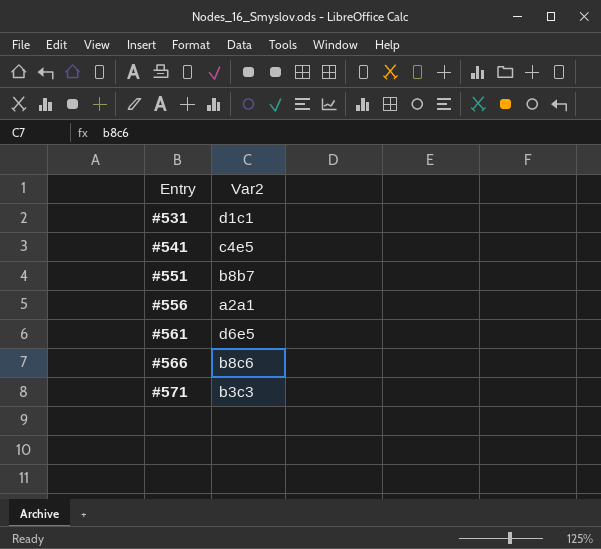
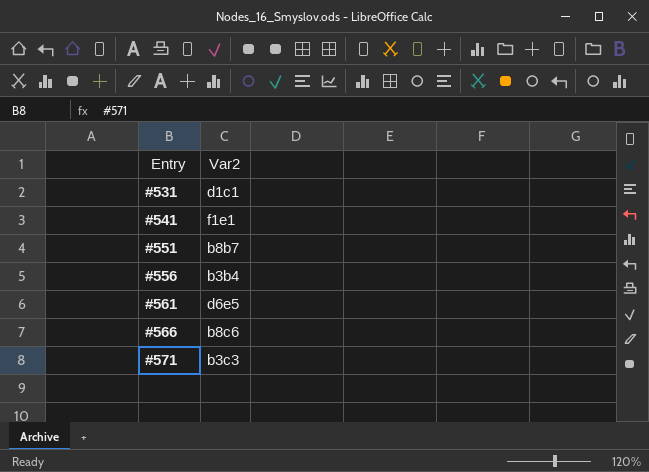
#541 | Var2: c4e5 -> f1e1
#556 | Var2: a2a1 -> b3b4

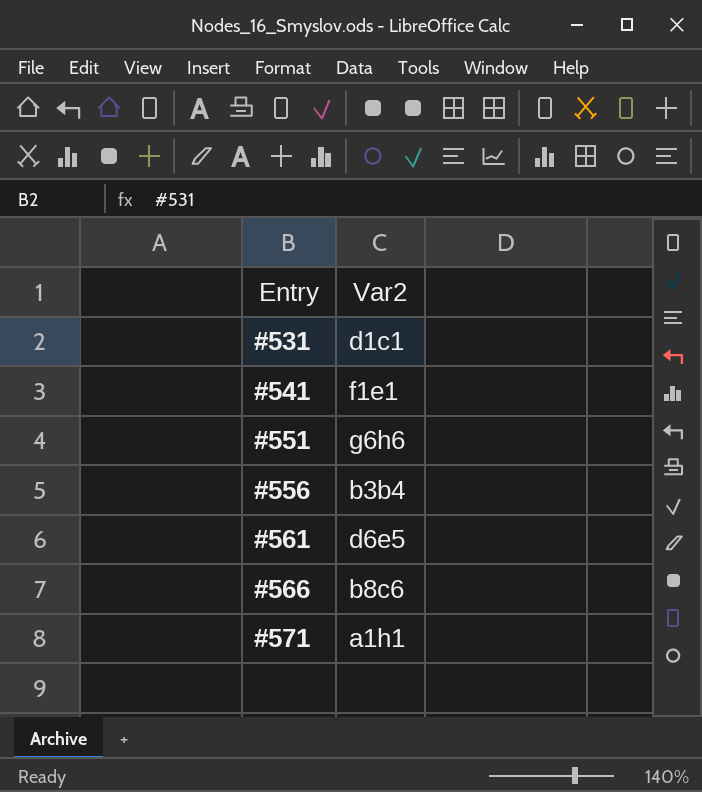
#551 | Var2: b8b7 -> g6h6
#571 | Var2: b3c3 -> a1h1

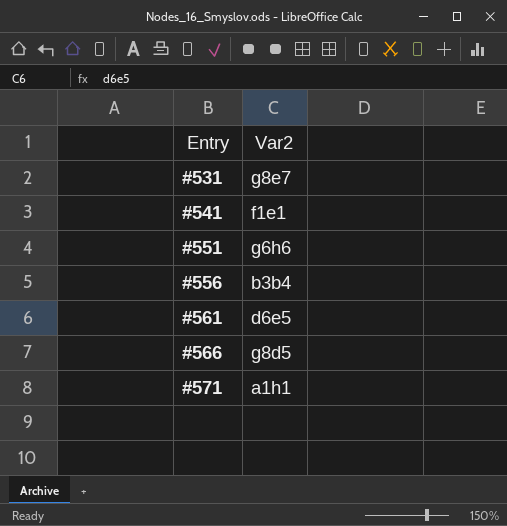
#531 | Var2: d1c1 -> g8e7
#566 | Var2: b8c6 -> g8d5

